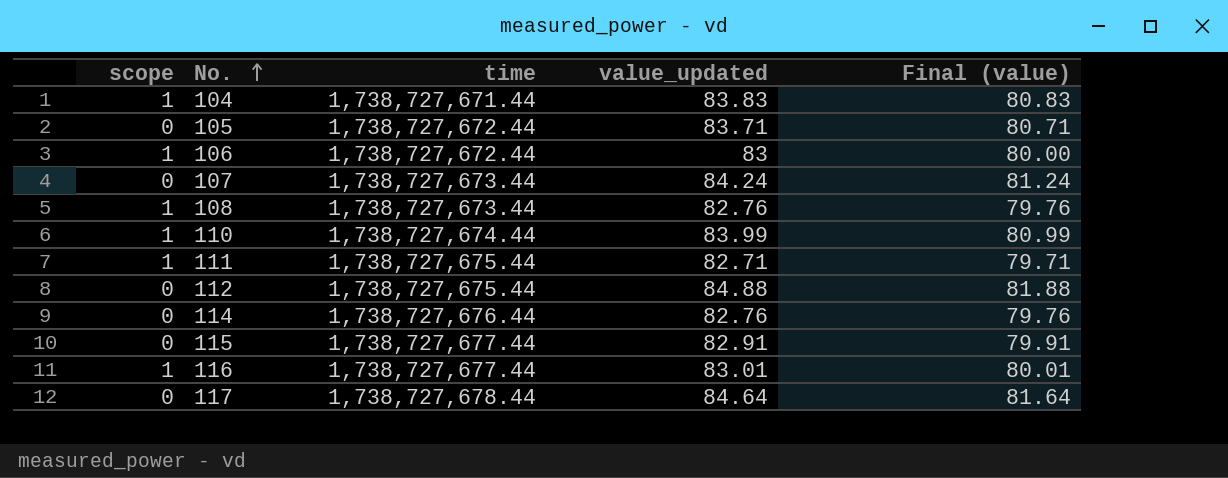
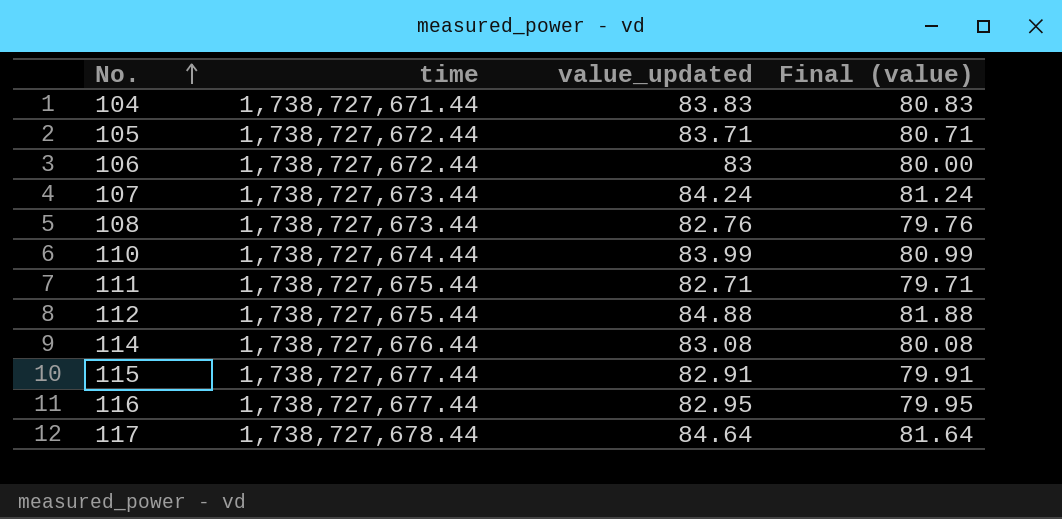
column scope | position: 1 -> none
114 | value_updated: 82.76 -> 83.08
114 | Final (value): 79.76 -> 80.08
116 | value_updated: 83.01 -> 82.95
116 | Final (value): 80.01 -> 79.95

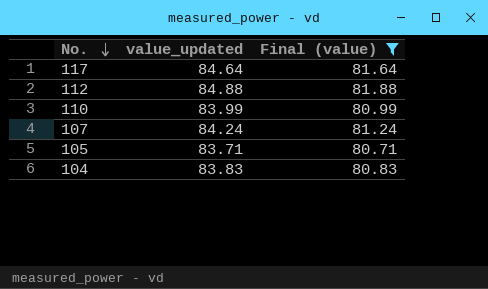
filter: none -> Final (value) >= 80.71
row order: No. ascending -> No. descending
column time | position: 2 -> none

